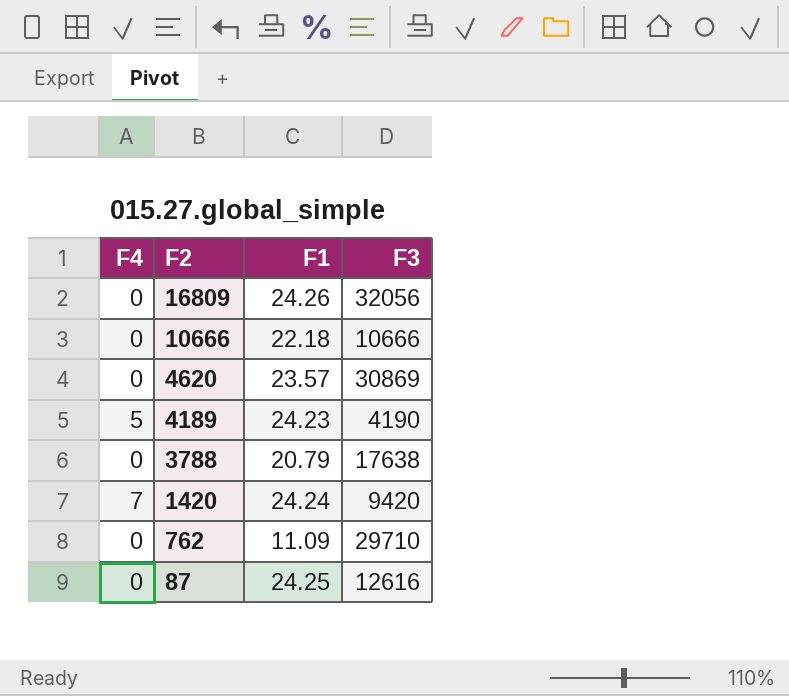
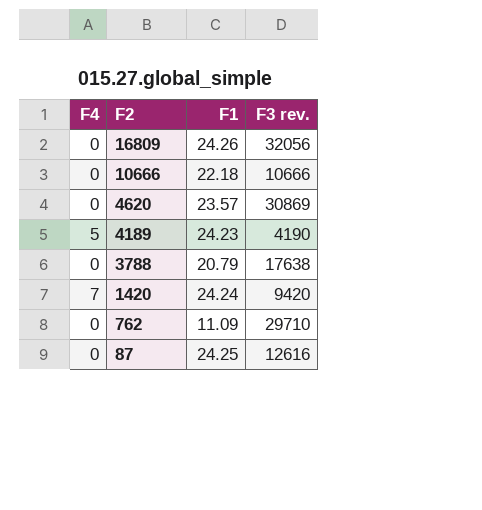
column name: F3 -> F3 rev.

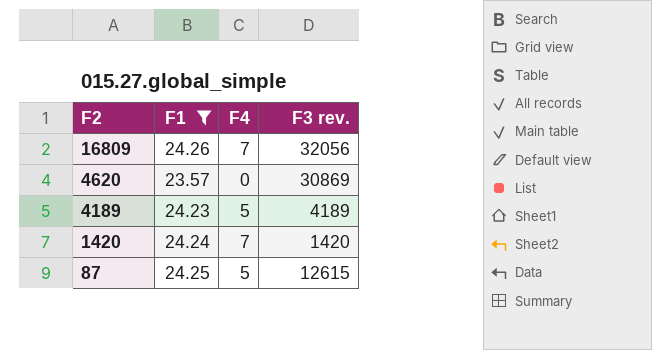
filter: none -> F1 >= 23.57
column F4 | position: 1 -> 3
16809 | F4: 0 -> 7
4189 | F3 rev.: 4190 -> 4189
1420 | F3 rev.: 9420 -> 1420
87 | F4: 0 -> 5
87 | F3 rev.: 12616 -> 12615

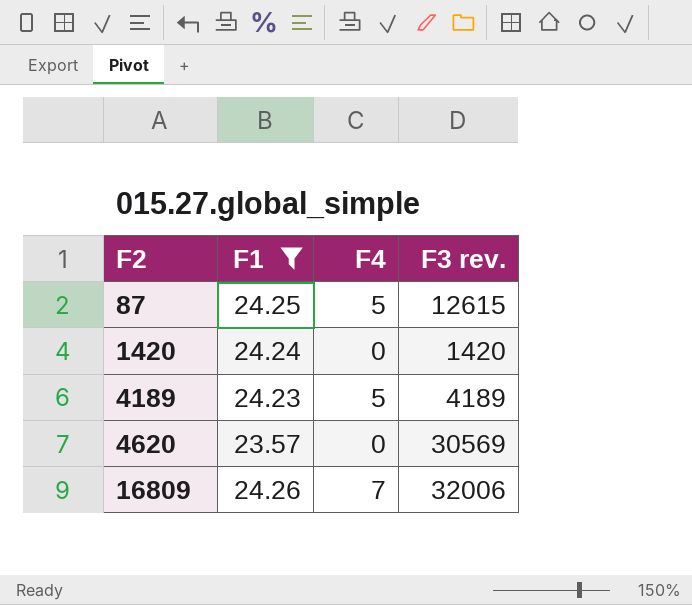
row order: F2 descending -> F2 ascending
1420 | F4: 7 -> 0
4620 | F3 rev.: 30869 -> 30569
16809 | F3 rev.: 32056 -> 32006

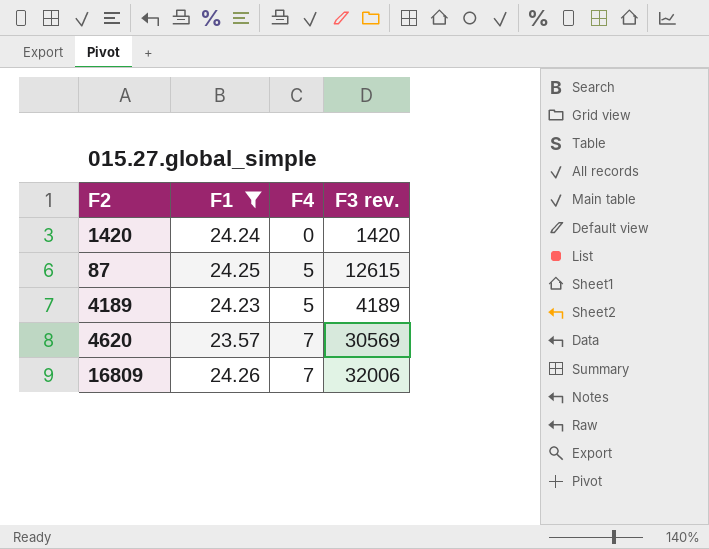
row order: F2 ascending -> F4 ascending
4620 | F4: 0 -> 7

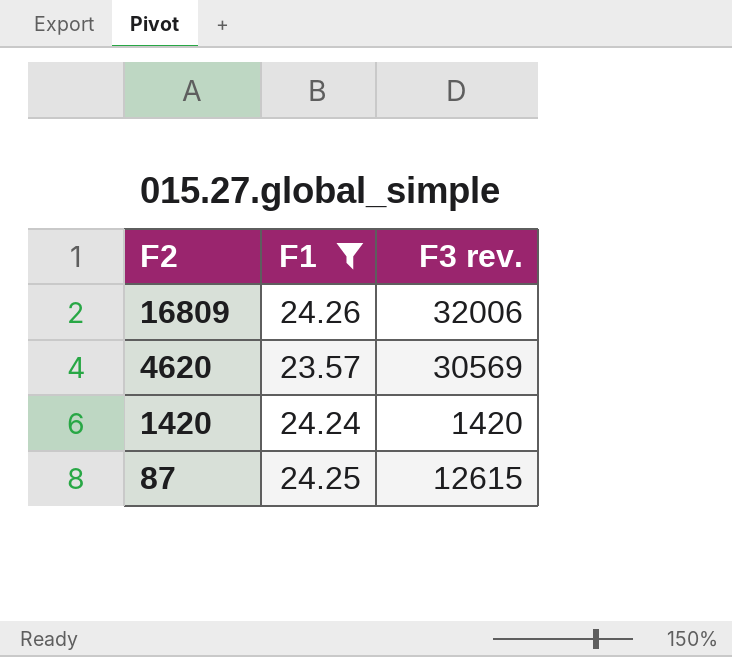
row order: F4 ascending -> F2 descending
column F4 | position: 3 -> none
row 4189: 24.23 | 5 | 4189 -> none

